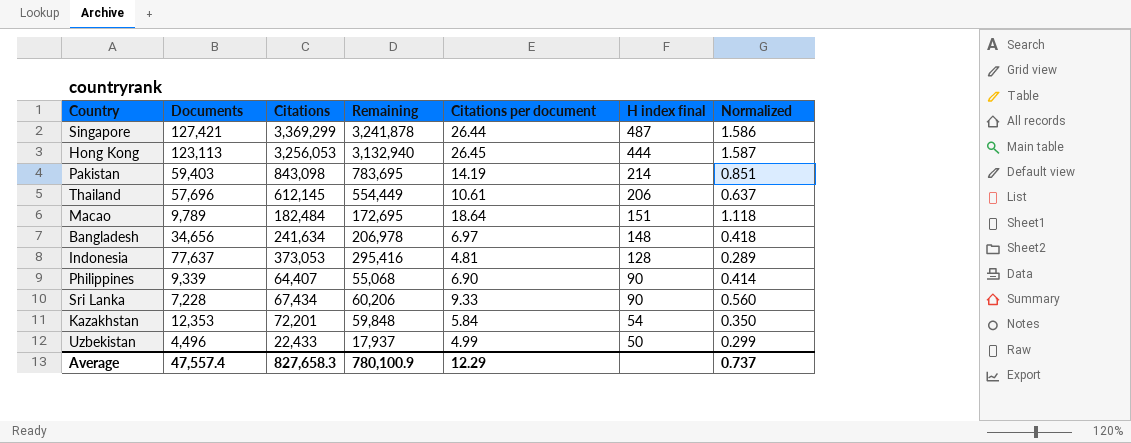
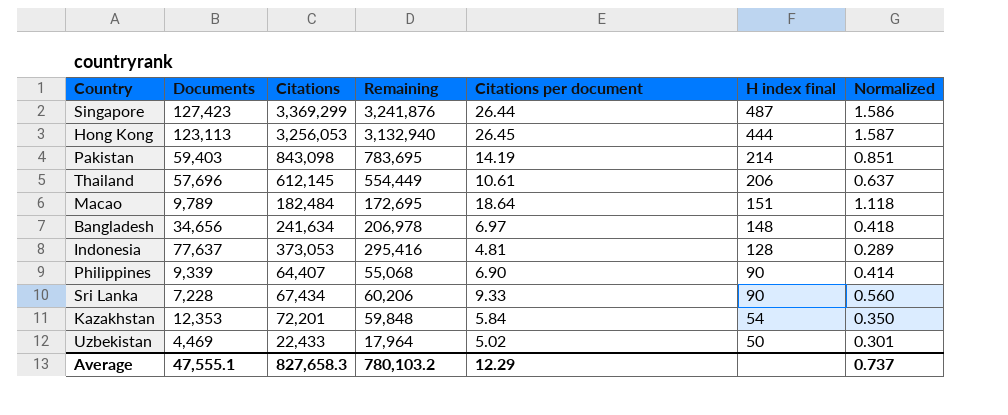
Singapore | Documents: 127,421 -> 127,423
Singapore | Remaining: 3,241,878 -> 3,241,876
Uzbekistan | Documents: 4,496 -> 4,469
Uzbekistan | Remaining: 17,937 -> 17,964
Uzbekistan | Citations per document: 4.99 -> 5.02
Uzbekistan | Normalized: 0.299 -> 0.301
Average | Documents: 47,557.4 -> 47,555.1
Average | Remaining: 780,100.9 -> 780,103.2

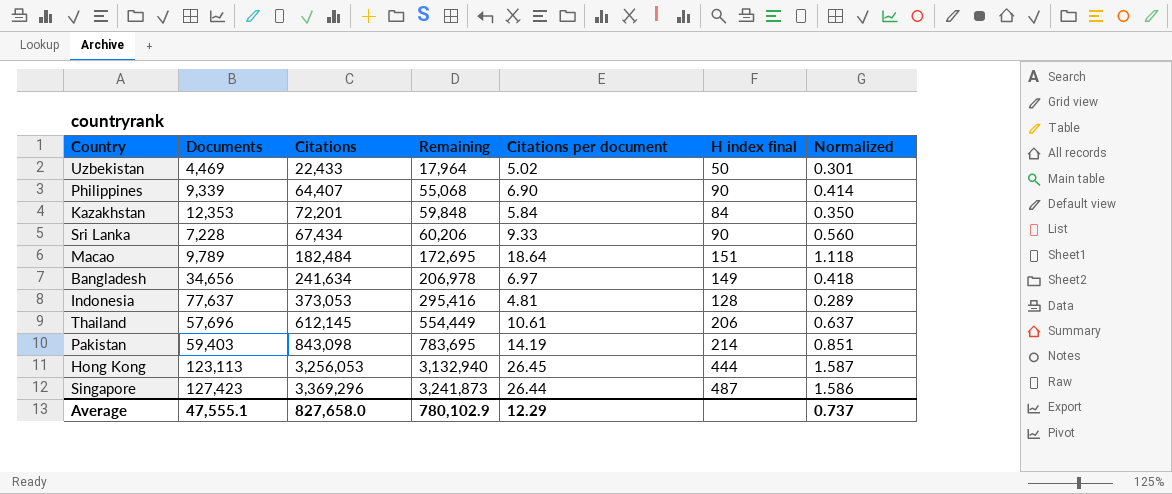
row order: H index final descending -> Remaining ascending
Kazakhstan | H index final: 54 -> 84
Bangladesh | H index final: 148 -> 149
Singapore | Citations: 3,369,299 -> 3,369,296
Singapore | Remaining: 3,241,876 -> 3,241,873
Average | Citations: 827,658.3 -> 827,658.0
Average | Remaining: 780,103.2 -> 780,102.9

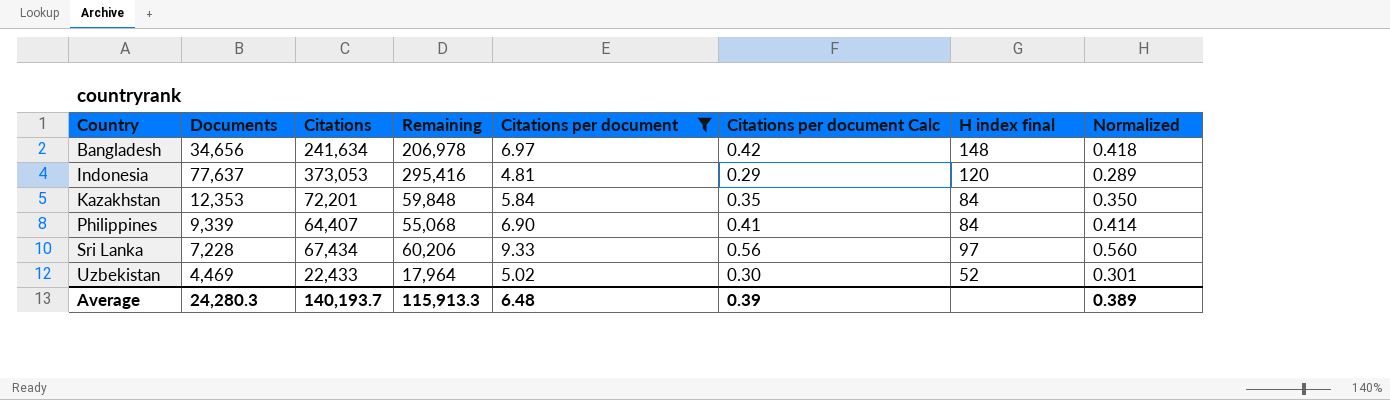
filter: none -> Citations per document <= 9.33
row order: Remaining ascending -> Country ascending
column Citations per document Calc | formula: none -> [Citations per document] * 0.06
Bangladesh | H index final: 149 -> 148
Indonesia | H index final: 128 -> 120
Philippines | H index final: 90 -> 84
Sri Lanka | H index final: 90 -> 97
Uzbekistan | H index final: 50 -> 52
Average | Documents: 47,555.1 -> 24,280.3
Average | Citations: 827,658.0 -> 140,193.7
Average | Remaining: 780,102.9 -> 115,913.3
Average | Citations per document: 12.29 -> 6.48
Average | Normalized: 0.737 -> 0.389

